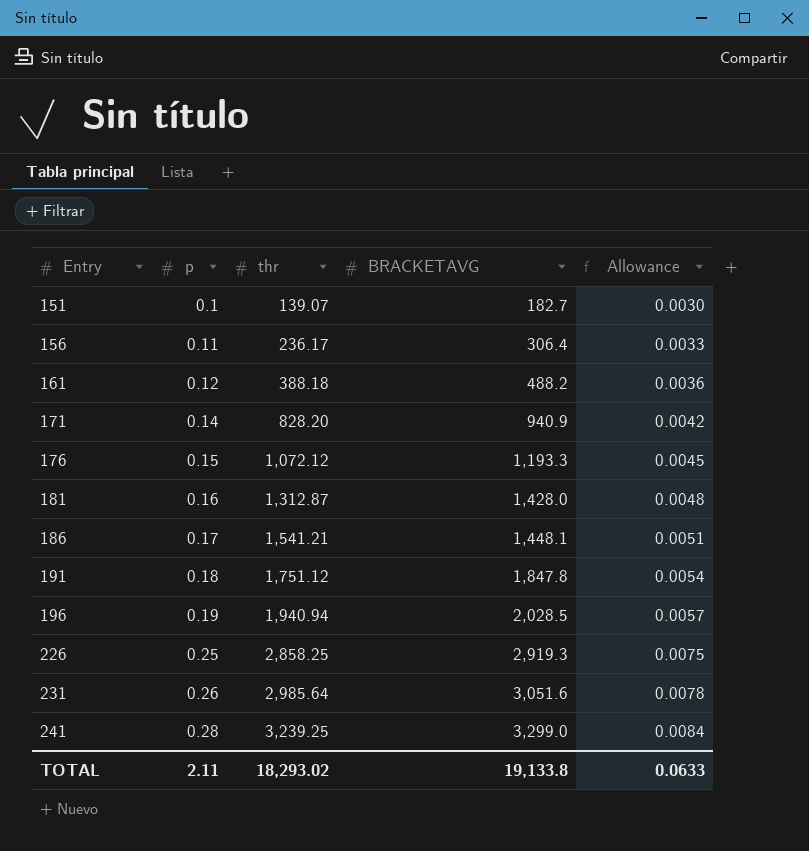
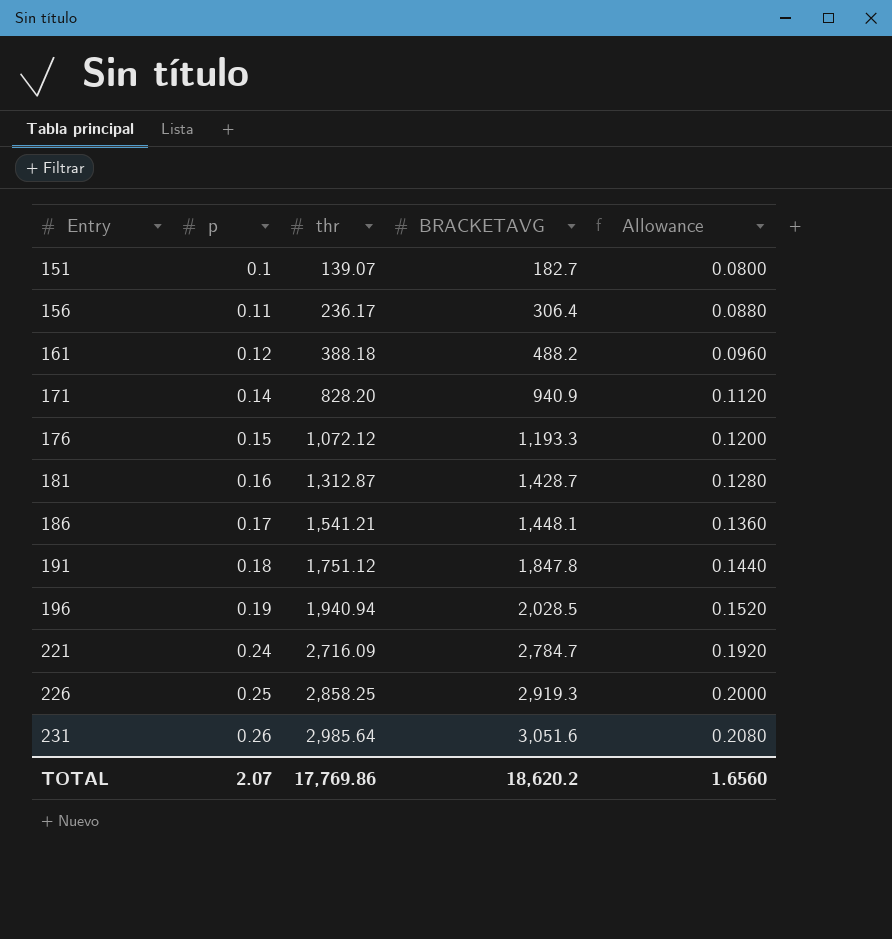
column Allowance | formula: [p] * 0.03 -> [p] * 0.8
row 241: 0.28 | 3,239.25 | 3,299.0 | 0.0084 -> none
181 | BRACKETAVG: 1,428.0 -> 1,428.7
row 221: none -> 0.24 | 2,716.09 | 2,784.7 | 0.1920
TOTAL | p: 2.11 -> 2.07
TOTAL | thr: 18,293.02 -> 17,769.86
TOTAL | BRACKETAVG: 19,133.8 -> 18,620.2
TOTAL | Allowance: 0.0633 -> 1.6560

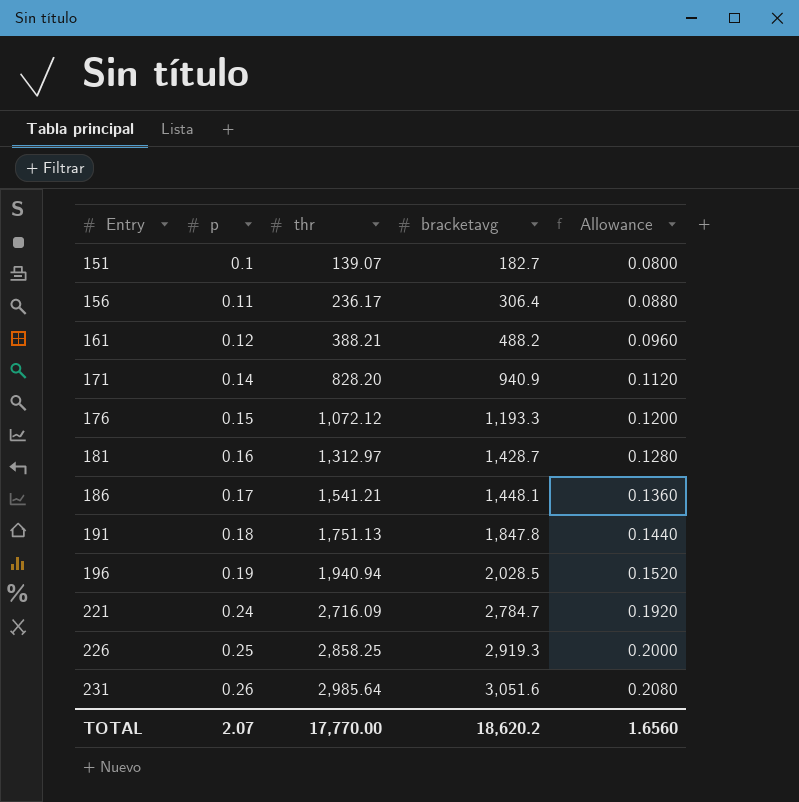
column name: BRACKETAVG -> bracketavg
161 | thr: 388.18 -> 388.21
181 | thr: 1,312.87 -> 1,312.97
191 | thr: 1,751.12 -> 1,751.13
TOTAL | thr: 17,769.86 -> 17,770.00

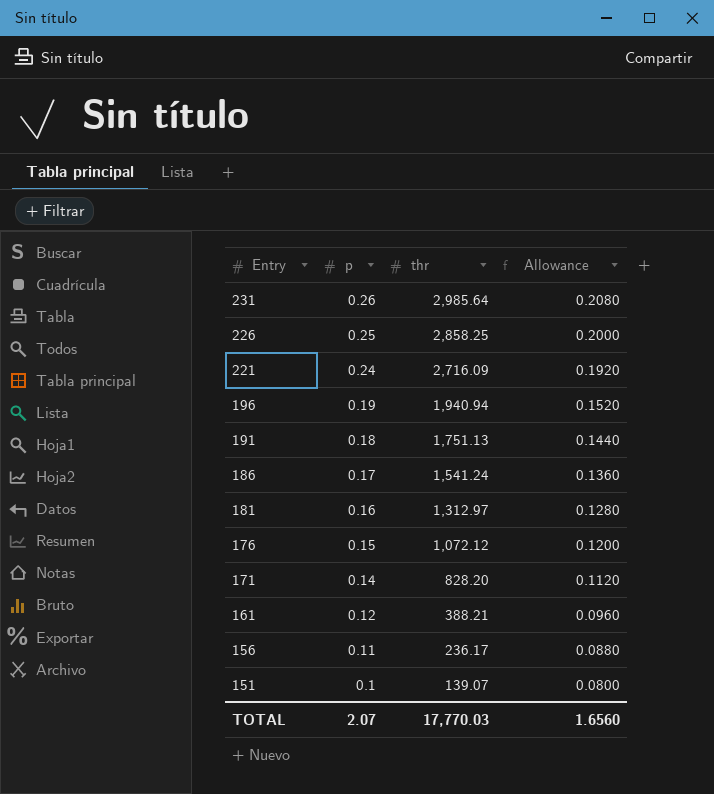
row order: Entry ascending -> Entry descending
column bracketavg | position: 4 -> none
186 | thr: 1,541.21 -> 1,541.24
TOTAL | thr: 17,770.00 -> 17,770.03

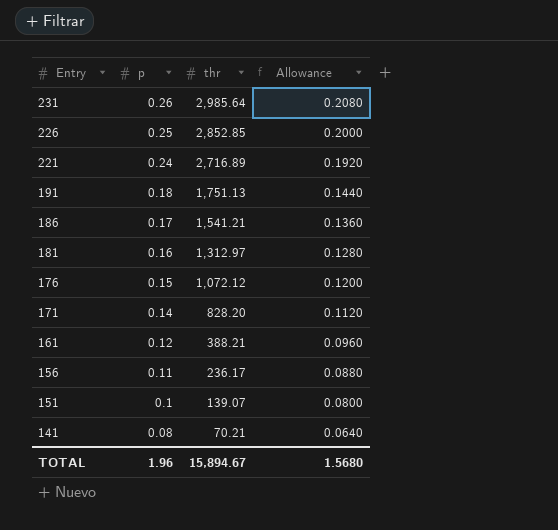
row 196: 0.19 | 1,940.94 | 0.1520 -> none
226 | thr: 2,858.25 -> 2,852.85
221 | thr: 2,716.09 -> 2,716.89
186 | thr: 1,541.24 -> 1,541.21
row 141: none -> 0.08 | 70.21 | 0.0640
TOTAL | p: 2.07 -> 1.96
TOTAL | thr: 17,770.03 -> 15,894.67
TOTAL | Allowance: 1.6560 -> 1.5680

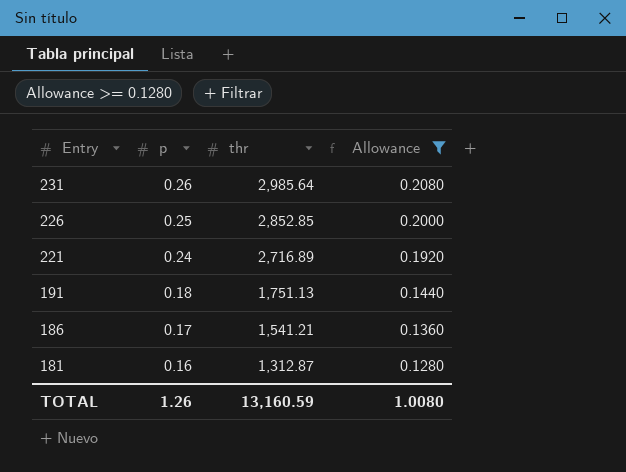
filter: none -> Allowance >= 0.1280
181 | thr: 1,312.97 -> 1,312.87
TOTAL | p: 1.96 -> 1.26
TOTAL | thr: 15,894.67 -> 13,160.59
TOTAL | Allowance: 1.5680 -> 1.0080

